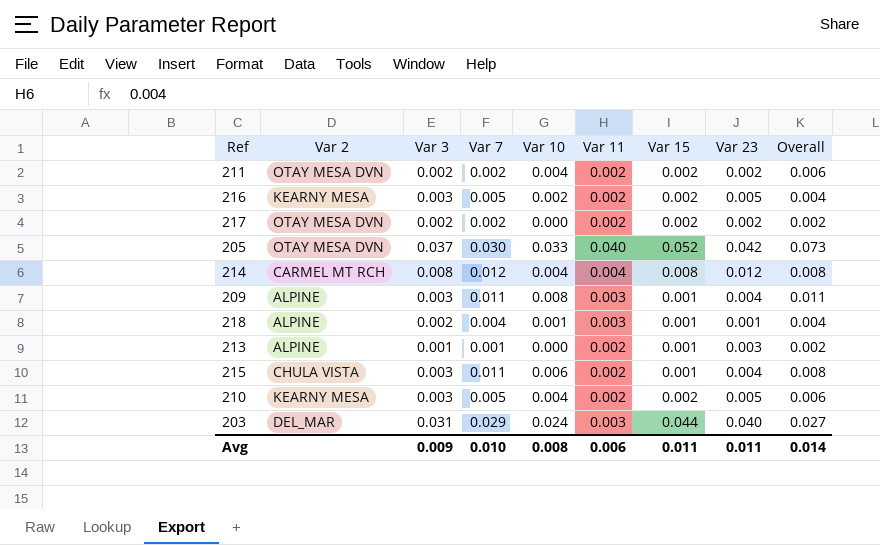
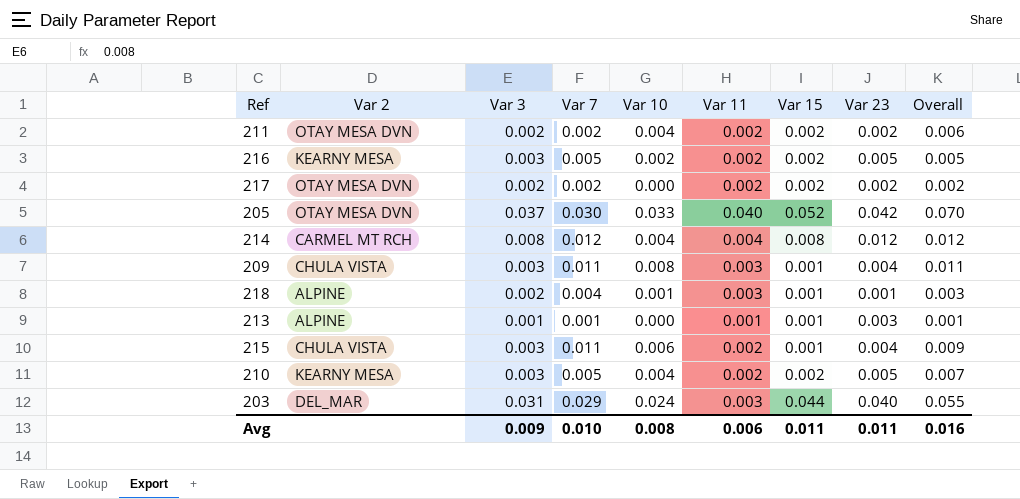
column Overall | formula: [Var 10] + [Var 11] -> [Var 3] + [Var 10]
209 | Var 2: ALPINE -> CHULA VISTA
213 | Var 11: 0.002 -> 0.001
Avg | Overall: 0.014 -> 0.016

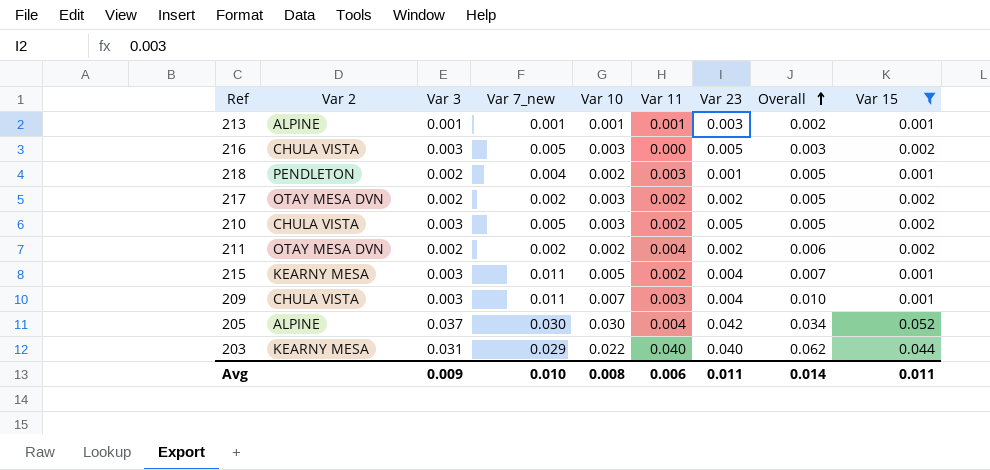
filter: none -> Var 15 != 0.008
row order: none -> Overall ascending
column name: Var 7 -> Var 7_new
column Overall | formula: [Var 3] + [Var 10] -> [Var 10] + [Var 11]
column Var 15 | position: 7 -> 9
213 | Var 10: 0.000 -> 0.001
216 | Var 2: KEARNY MESA -> CHULA VISTA
216 | Var 10: 0.002 -> 0.003
216 | Var 11: 0.002 -> 0.000
218 | Var 2: ALPINE -> PENDLETON
218 | Var 10: 0.001 -> 0.002
217 | Var 10: 0.000 -> 0.003
210 | Var 2: KEARNY MESA -> CHULA VISTA
210 | Var 10: 0.004 -> 0.003
211 | Var 10: 0.004 -> 0.002
211 | Var 11: 0.002 -> 0.004
215 | Var 2: CHULA VISTA -> KEARNY MESA
215 | Var 10: 0.006 -> 0.005
209 | Var 10: 0.008 -> 0.007
205 | Var 2: OTAY MESA DVN -> ALPINE
205 | Var 10: 0.033 -> 0.030
205 | Var 11: 0.040 -> 0.004
203 | Var 2: DEL_MAR -> KEARNY MESA
203 | Var 10: 0.024 -> 0.022
203 | Var 11: 0.003 -> 0.040
Avg | Overall: 0.016 -> 0.014

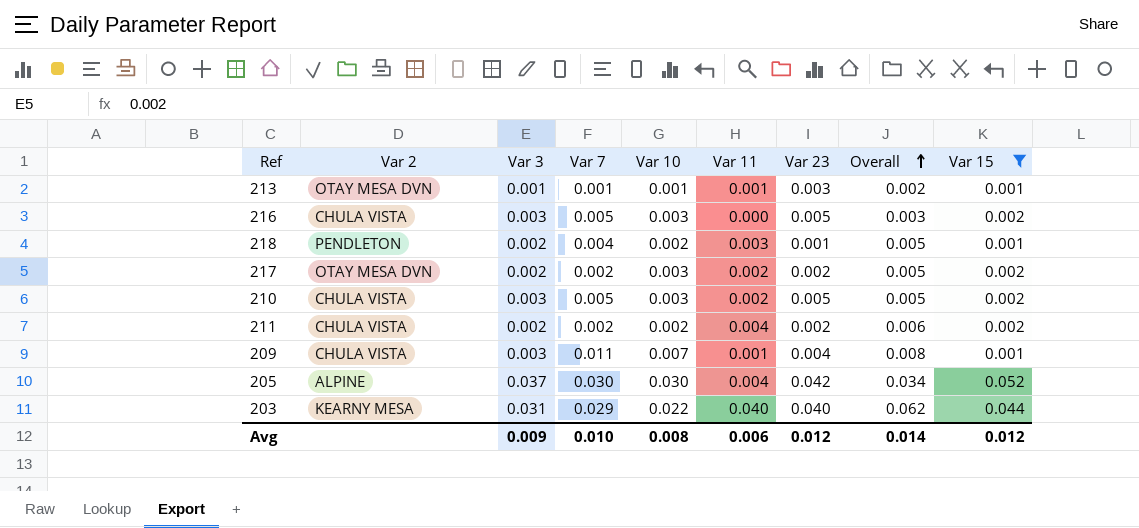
column name: Var 7_new -> Var 7
row 215: KEARNY MESA | 0.003 | 0.011 | 0.005 | 0.002 | 0.004 | 0.007 | 0.001 -> none
213 | Var 2: ALPINE -> OTAY MESA DVN
211 | Var 2: OTAY MESA DVN -> CHULA VISTA
209 | Var 11: 0.003 -> 0.001
209 | Overall: 0.010 -> 0.008
Avg | Var 23: 0.011 -> 0.012
Avg | Var 15: 0.011 -> 0.012

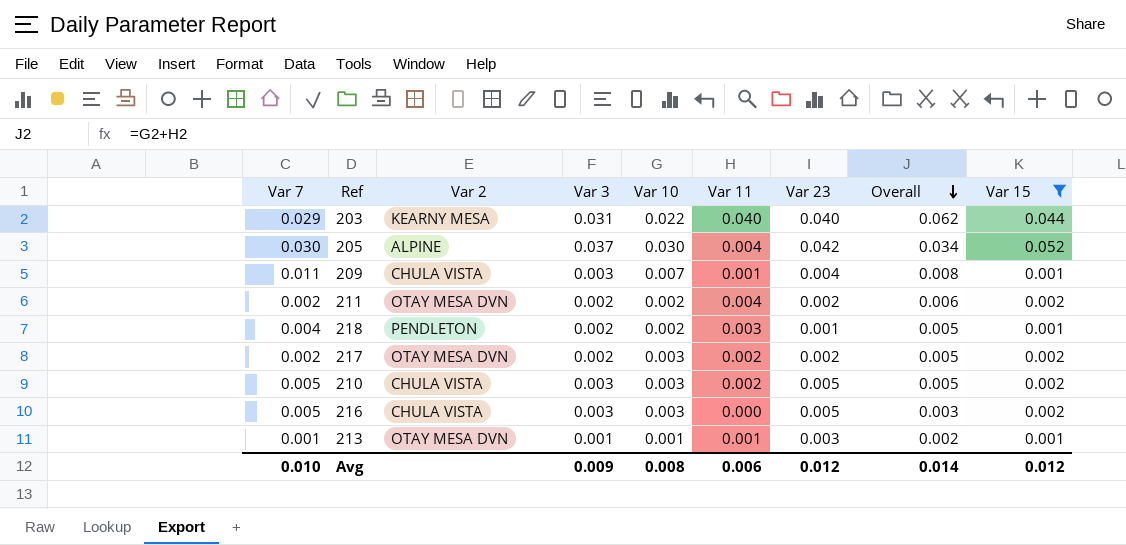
row order: Overall ascending -> Overall descending
column Var 7 | position: 4 -> 1
211 | Var 2: CHULA VISTA -> OTAY MESA DVN

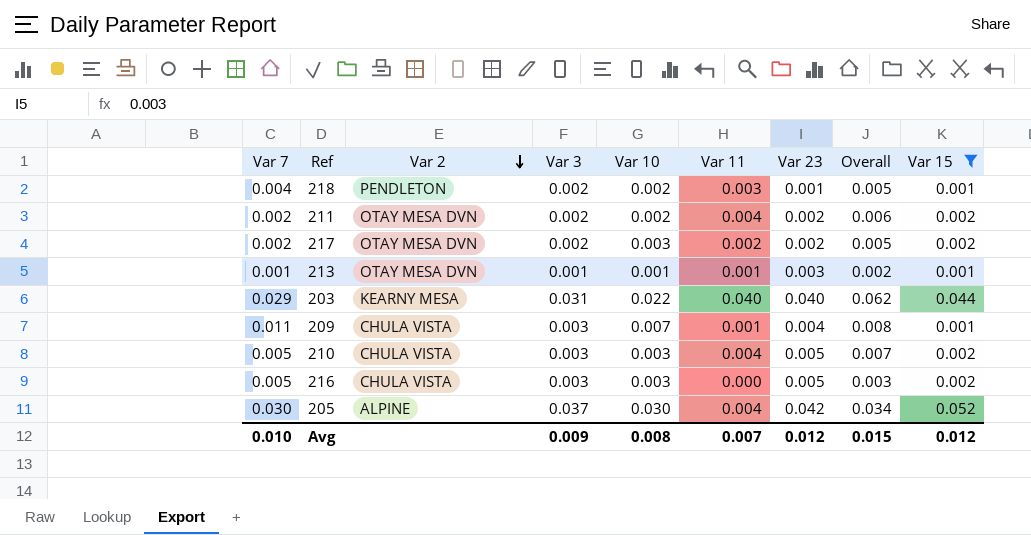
row order: Overall descending -> Var 2 descending
210 | Var 11: 0.002 -> 0.004
210 | Overall: 0.005 -> 0.007
Avg | Var 11: 0.006 -> 0.007
Avg | Overall: 0.014 -> 0.015

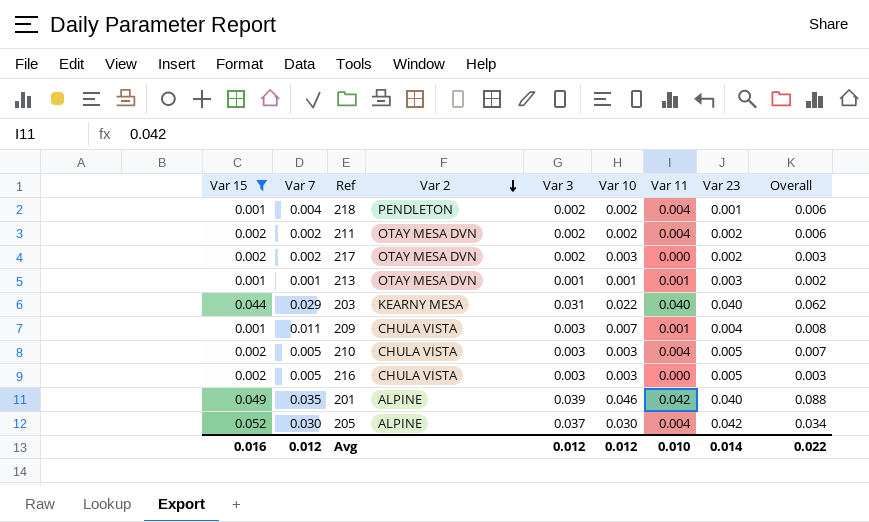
column Var 15 | position: 9 -> 1
218 | Var 11: 0.003 -> 0.004
218 | Overall: 0.005 -> 0.006
217 | Var 11: 0.002 -> 0.000
217 | Overall: 0.005 -> 0.003
row 201: none -> 0.049 | 0.035 | ALPINE | 0.039 | 0.046 | 0.042 | 0.040 | 0.088
Avg | Var 15: 0.012 -> 0.016
Avg | Var 7: 0.010 -> 0.012
Avg | Var 3: 0.009 -> 0.012
Avg | Var 10: 0.008 -> 0.012
Avg | Var 11: 0.007 -> 0.010
Avg | Var 23: 0.012 -> 0.014
Avg | Overall: 0.015 -> 0.022

